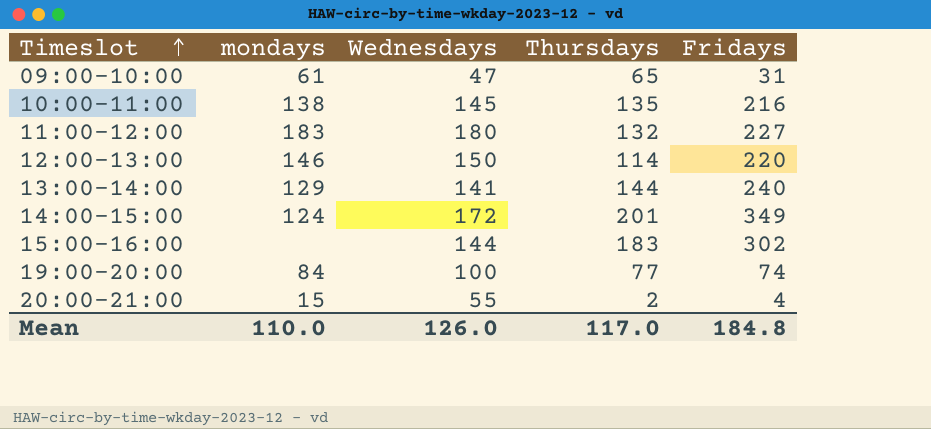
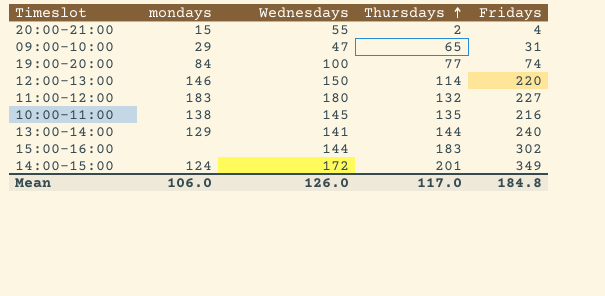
row order: Timeslot ascending -> Thursdays ascending
09:00-10:00 | mondays: 61 -> 29
Mean | mondays: 110.0 -> 106.0

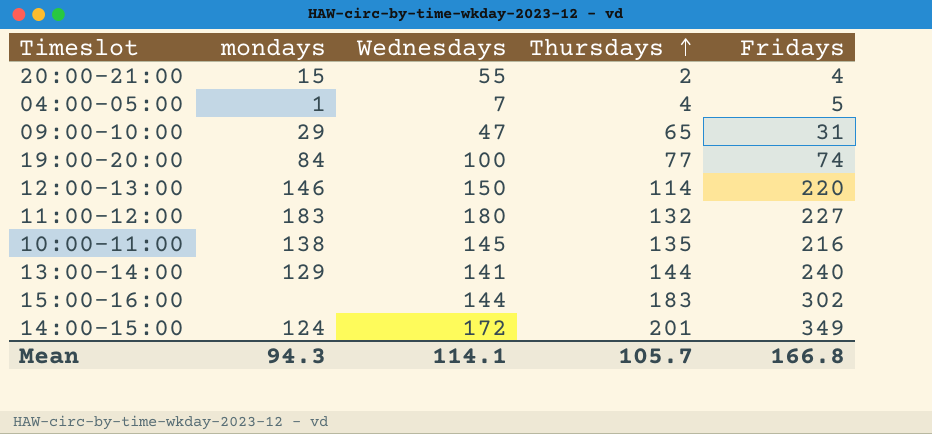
row 04:00-05:00: none -> 1 | 7 | 4 | 5
Mean | mondays: 106.0 -> 94.3
Mean | Wednesdays: 126.0 -> 114.1
Mean | Thursdays: 117.0 -> 105.7
Mean | Fridays: 184.8 -> 166.8

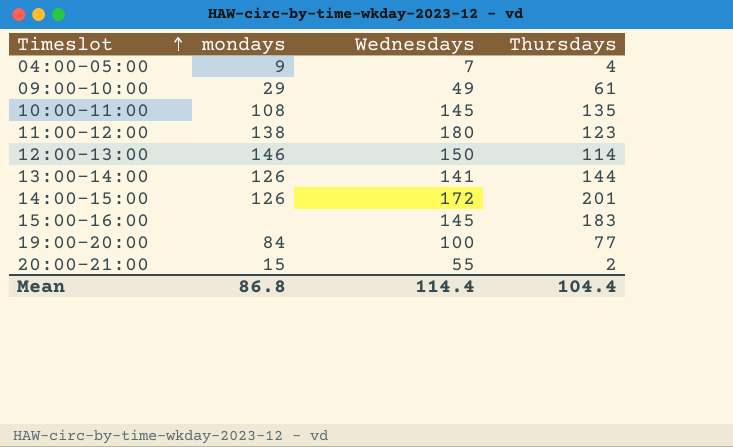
row order: Thursdays ascending -> Timeslot ascending
column Fridays | position: 5 -> none
04:00-05:00 | mondays: 1 -> 9
09:00-10:00 | Wednesdays: 47 -> 49
09:00-10:00 | Thursdays: 65 -> 61
10:00-11:00 | mondays: 138 -> 108
11:00-12:00 | mondays: 183 -> 138
11:00-12:00 | Thursdays: 132 -> 123
13:00-14:00 | mondays: 129 -> 126
14:00-15:00 | mondays: 124 -> 126
15:00-16:00 | Wednesdays: 144 -> 145
Mean | mondays: 94.3 -> 86.8
Mean | Wednesdays: 114.1 -> 114.4
Mean | Thursdays: 105.7 -> 104.4

